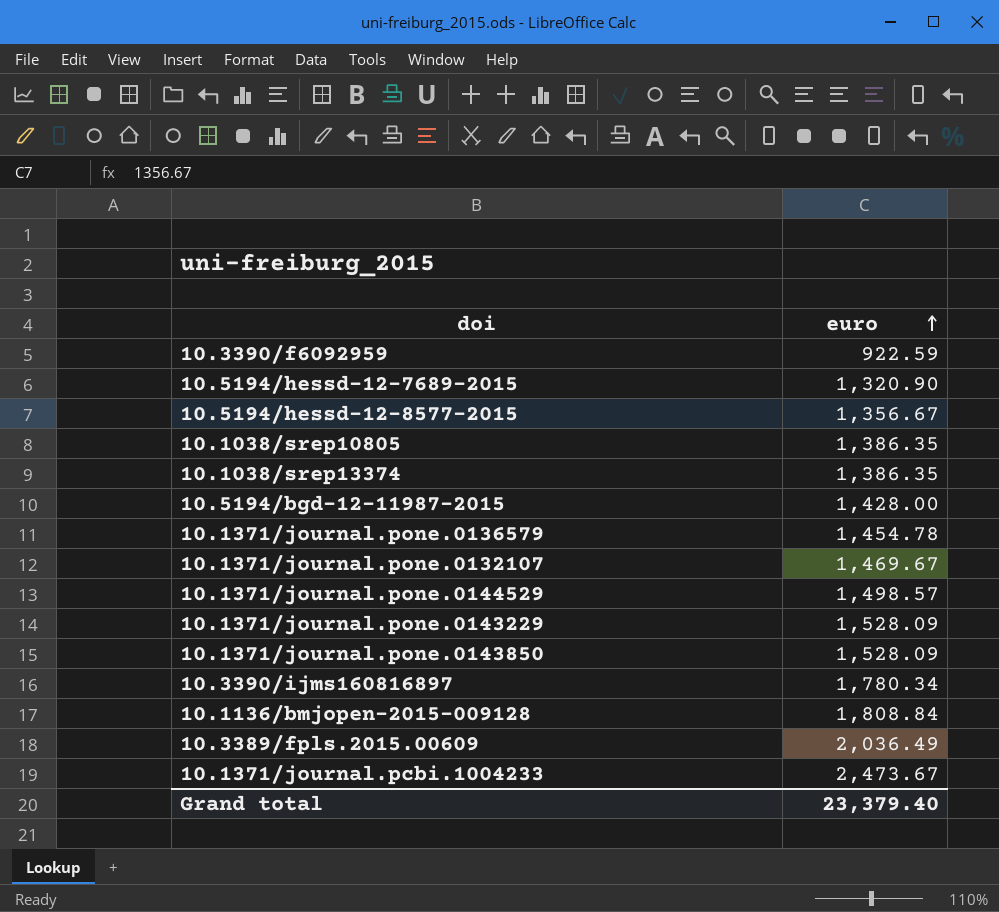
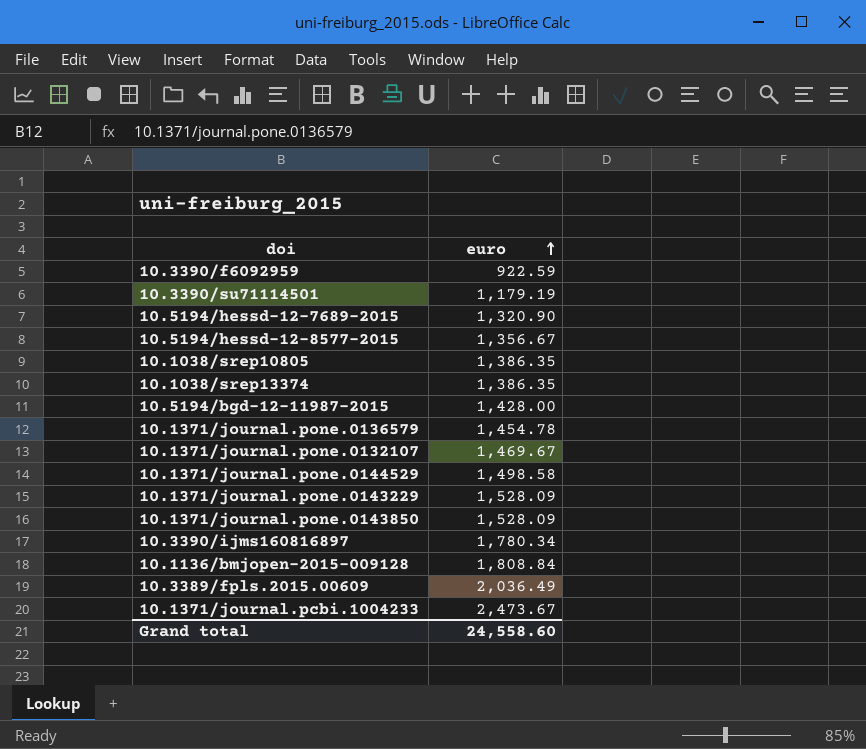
row 10.3390/su71114501: none -> 1,179.19
10.1371/journal.pone.0144529 | euro: 1,498.57 -> 1,498.58
Grand total | euro: 23,379.40 -> 24,558.60

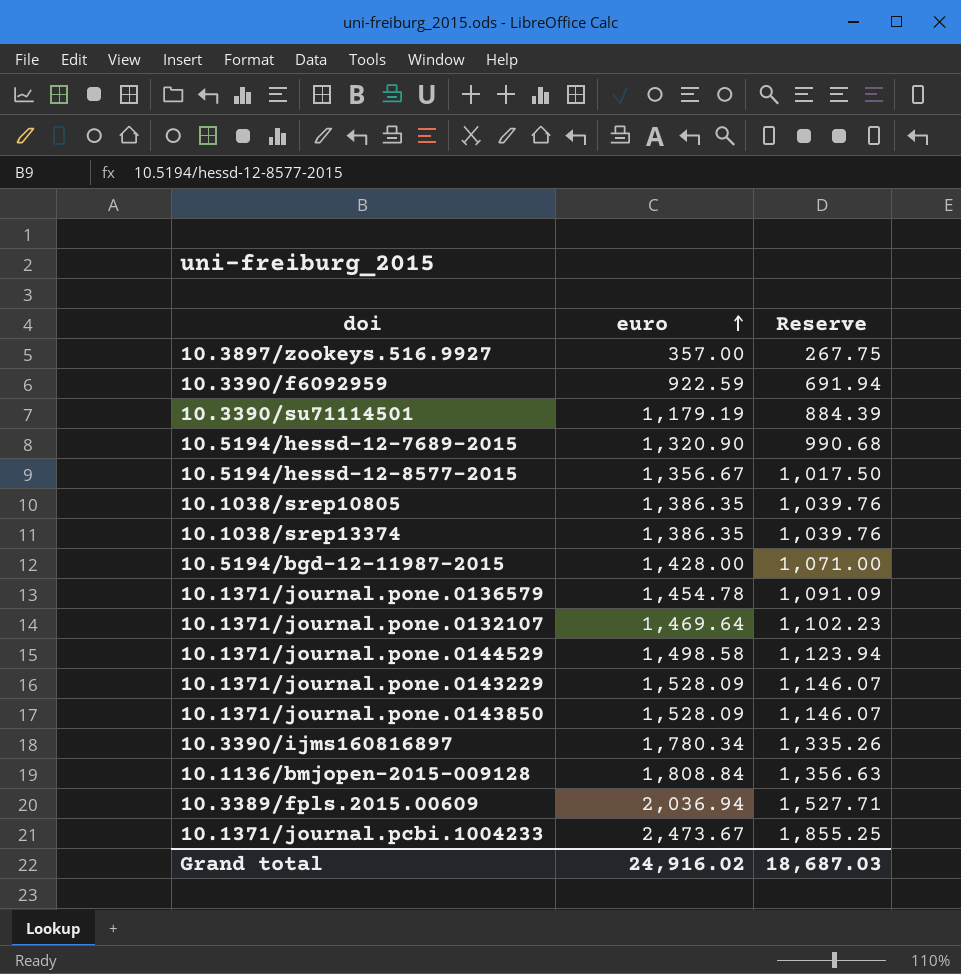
column Reserve | formula: none -> [euro] * 0.75
row 10.3897/zookeys.516.9927: none -> 357.00 | 267.75
10.1371/journal.pone.0132107 | euro: 1,469.67 -> 1,469.64
10.3389/fpls.2015.00609 | euro: 2,036.49 -> 2,036.94
Grand total | euro: 24,558.60 -> 24,916.02

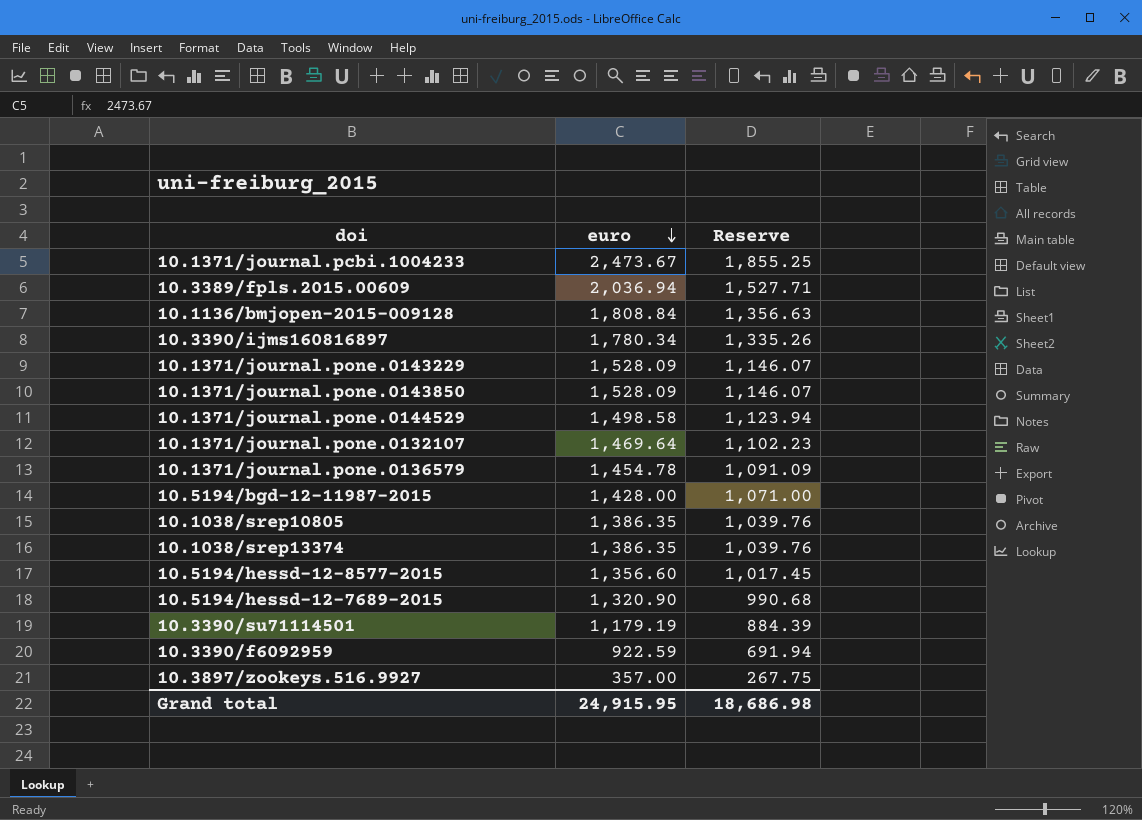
row order: euro ascending -> euro descending
10.5194/hessd-12-8577-2015 | euro: 1,356.67 -> 1,356.60
10.5194/hessd-12-8577-2015 | Reserve: 1,017.50 -> 1,017.45
Grand total | euro: 24,916.02 -> 24,915.95
Grand total | Reserve: 18,687.03 -> 18,686.98

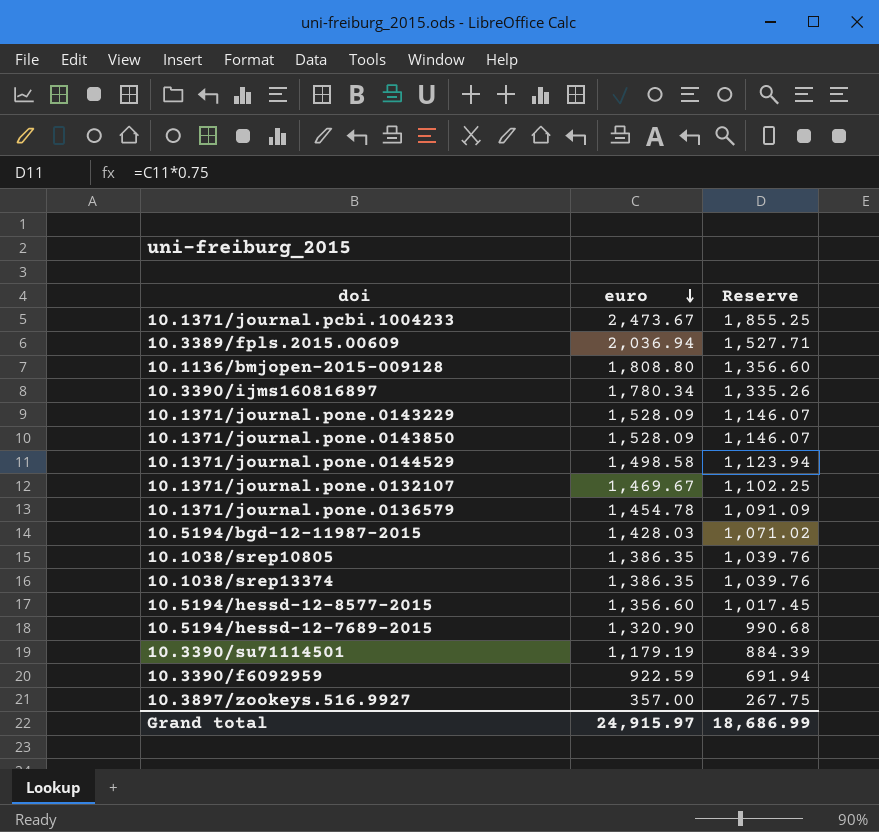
10.1136/bmjopen-2015-009128 | euro: 1,808.84 -> 1,808.80
10.1136/bmjopen-2015-009128 | Reserve: 1,356.63 -> 1,356.60
10.1371/journal.pone.0132107 | euro: 1,469.64 -> 1,469.67
10.1371/journal.pone.0132107 | Reserve: 1,102.23 -> 1,102.25
10.5194/bgd-12-11987-2015 | euro: 1,428.00 -> 1,428.03
10.5194/bgd-12-11987-2015 | Reserve: 1,071.00 -> 1,071.02
Grand total | euro: 24,915.95 -> 24,915.97
Grand total | Reserve: 18,686.98 -> 18,686.99

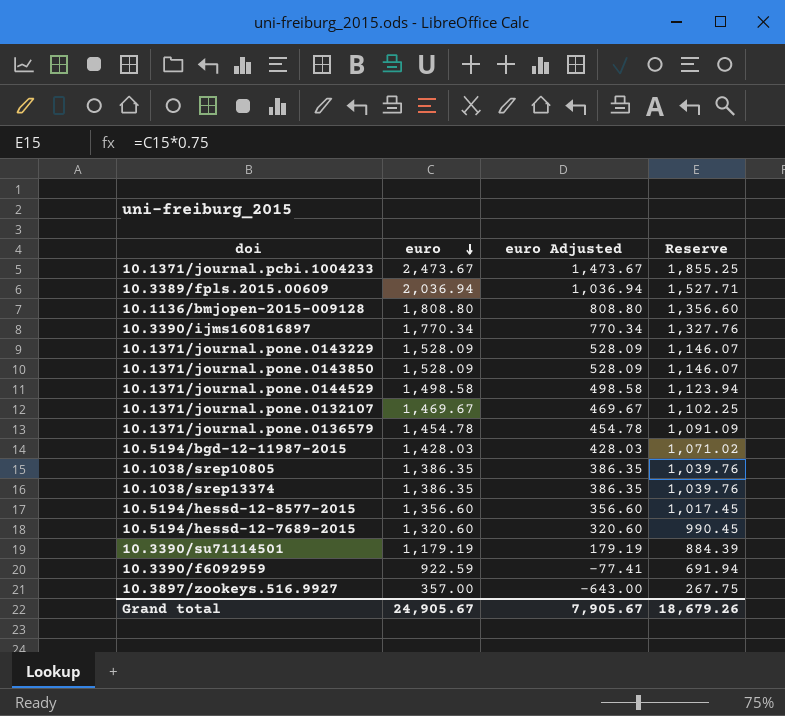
column euro Adjusted | formula: none -> [euro] - 1000
10.3390/ijms160816897 | euro: 1,780.34 -> 1,770.34
10.3390/ijms160816897 | Reserve: 1,335.26 -> 1,327.76
10.5194/hessd-12-7689-2015 | euro: 1,320.90 -> 1,320.60
10.5194/hessd-12-7689-2015 | Reserve: 990.68 -> 990.45
Grand total | euro: 24,915.97 -> 24,905.67
Grand total | Reserve: 18,686.99 -> 18,679.26

